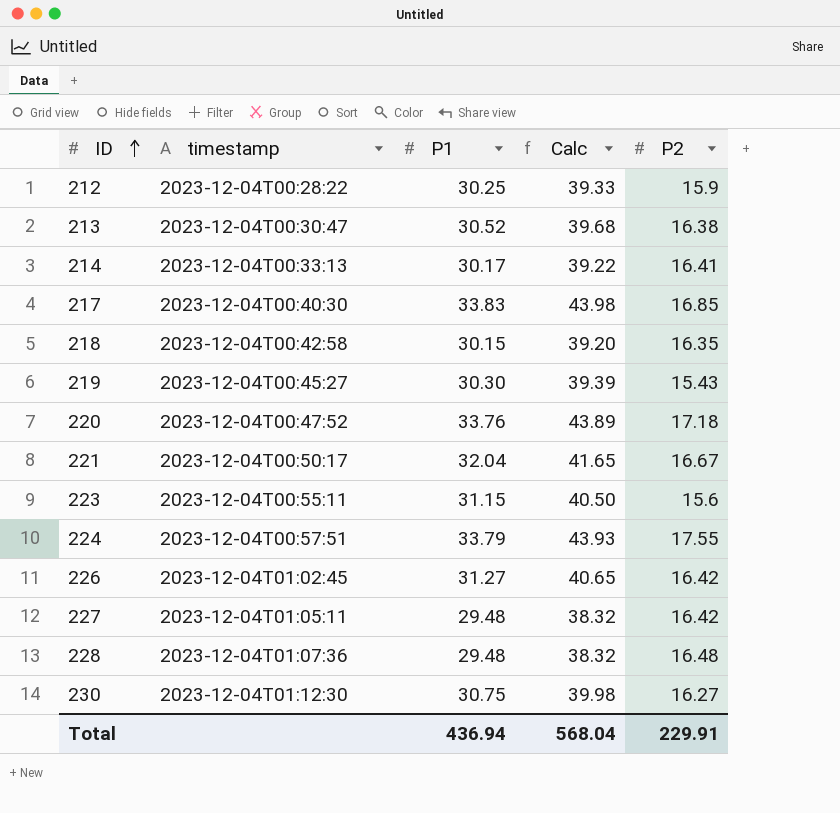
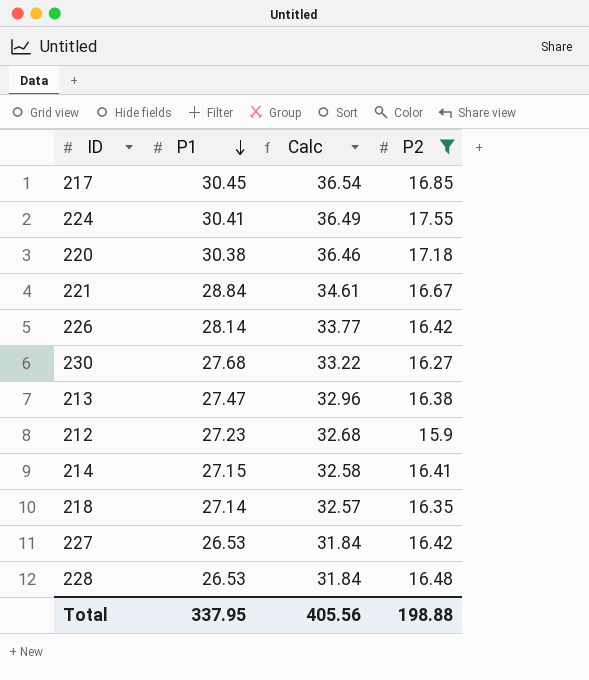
filter: none -> P2 >= 15.9
row order: ID ascending -> P1 descending
column timestamp | position: 2 -> none
column Calc | formula: [P1] * 1.3 -> [P1] * 1.2
217 | P1: 33.83 -> 30.45
224 | P1: 33.79 -> 30.41
220 | P1: 33.76 -> 30.38
221 | P1: 32.04 -> 28.84
226 | P1: 31.27 -> 28.14
230 | P1: 30.75 -> 27.68
213 | P1: 30.52 -> 27.47
212 | P1: 30.25 -> 27.23
214 | P1: 30.17 -> 27.15
218 | P1: 30.15 -> 27.14
227 | P1: 29.48 -> 26.53
228 | P1: 29.48 -> 26.53
Total | P1: 436.94 -> 337.95
Total | Calc: 568.04 -> 405.56
Total | P2: 229.91 -> 198.88

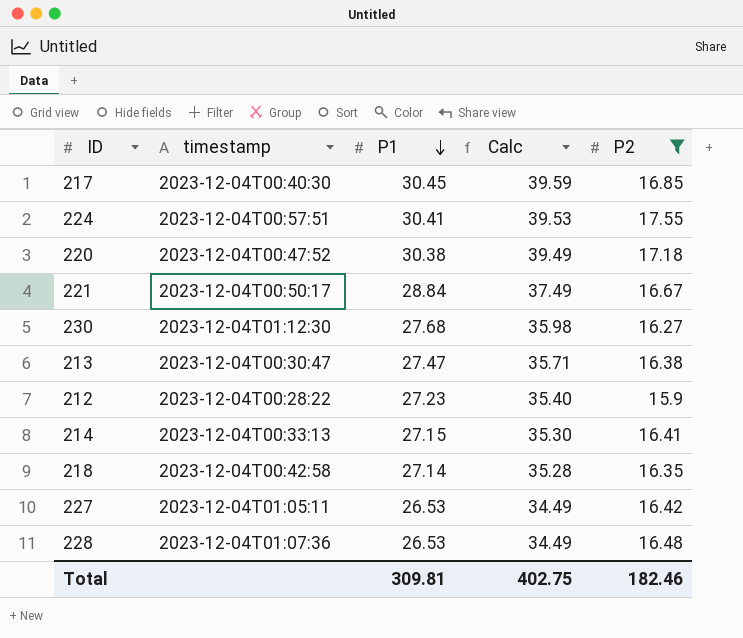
column timestamp | position: none -> 2
column Calc | formula: [P1] * 1.2 -> [P1] * 1.3
row 226: 28.14 | 33.77 | 16.42 -> none
Total | P1: 337.95 -> 309.81
Total | Calc: 405.56 -> 402.75
Total | P2: 198.88 -> 182.46

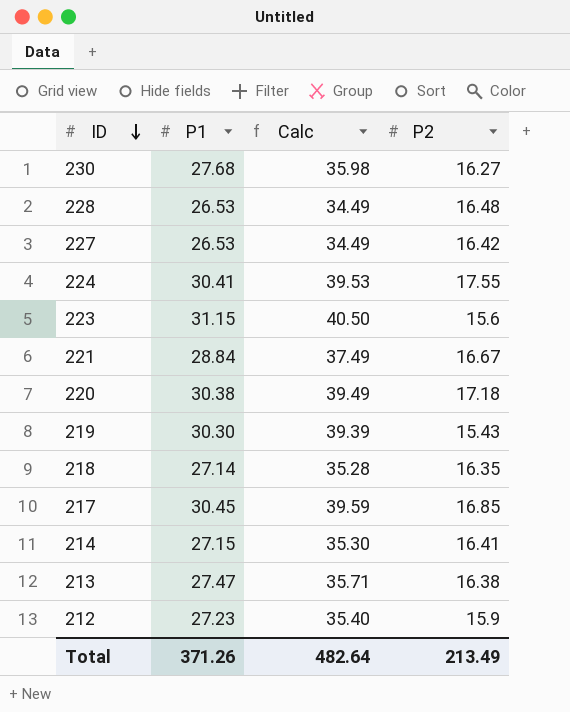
filter: P2 >= 15.9 -> none
row order: P1 descending -> ID descending
column timestamp | position: 2 -> none
Total | P1: 309.81 -> 371.26
Total | Calc: 402.75 -> 482.64
Total | P2: 182.46 -> 213.49

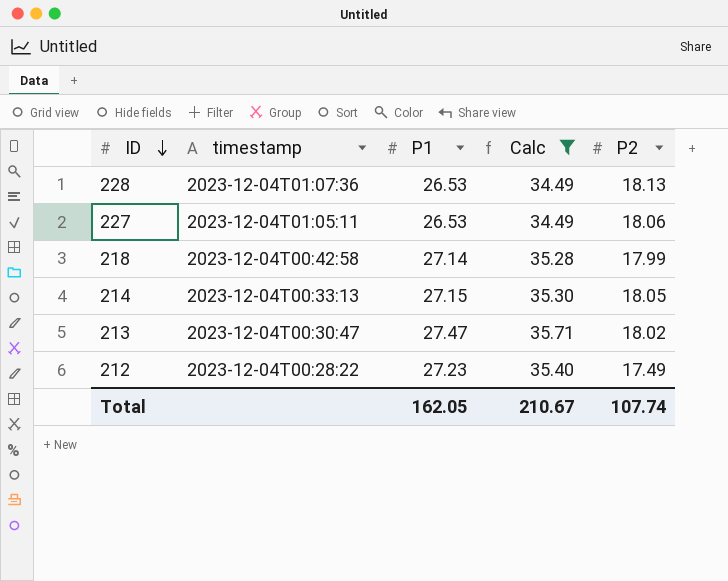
filter: none -> Calc <= 35.71
column timestamp | position: none -> 2
228 | P2: 16.48 -> 18.13
227 | P2: 16.42 -> 18.06
218 | P2: 16.35 -> 17.99
214 | P2: 16.41 -> 18.05
213 | P2: 16.38 -> 18.02
212 | P2: 15.9 -> 17.49
Total | P1: 371.26 -> 162.05
Total | Calc: 482.64 -> 210.67
Total | P2: 213.49 -> 107.74

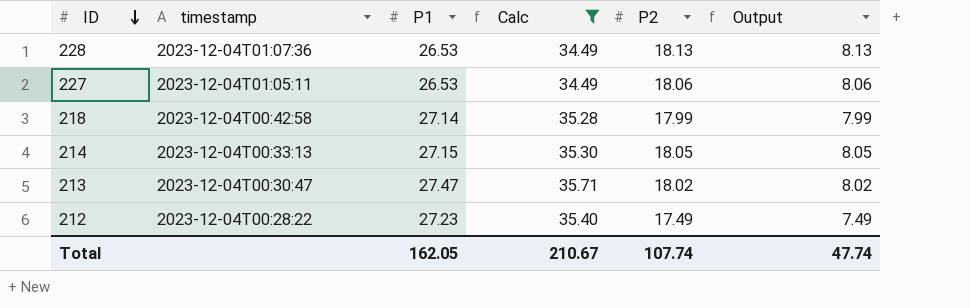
column Output | formula: none -> [P2] - 10

